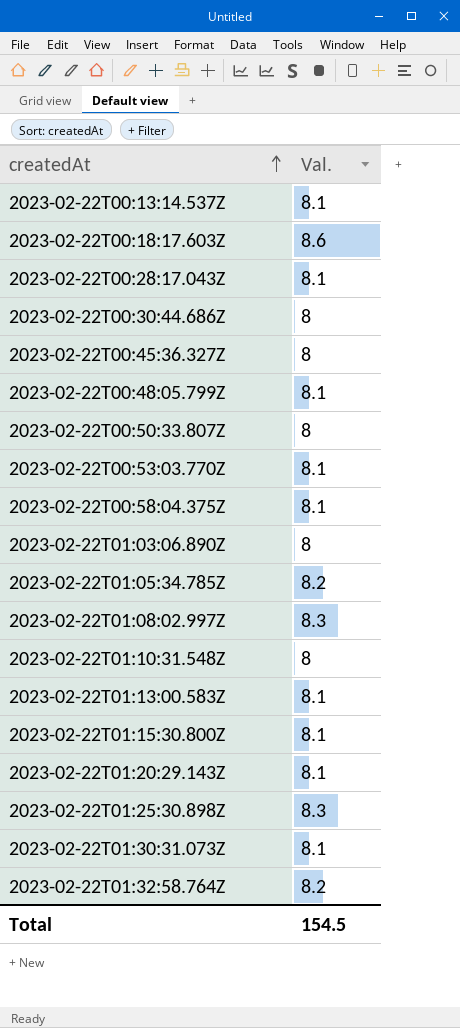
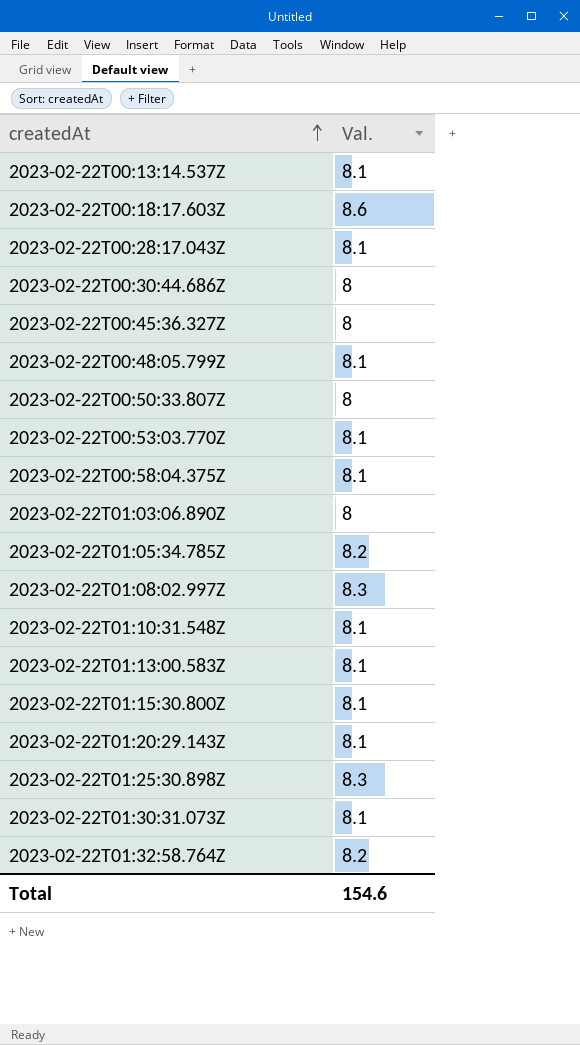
2023-02-22T01:10:31.548Z | Val.: 8 -> 8.1
Total | Val.: 154.5 -> 154.6

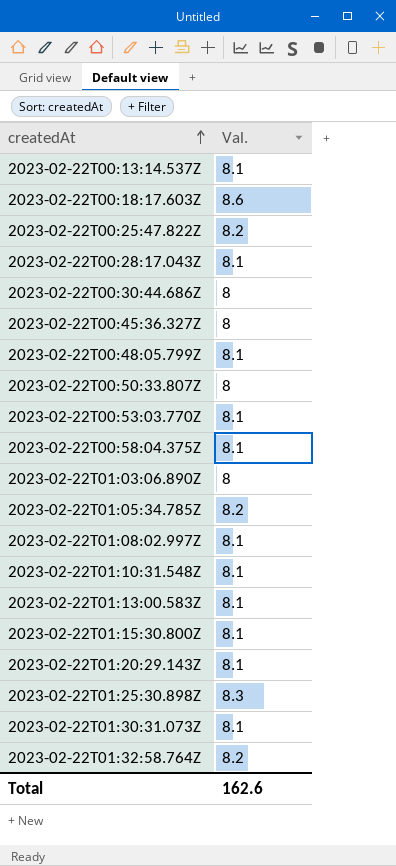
row 2023-02-22T00:25:47.822Z: none -> 8.2
2023-02-22T01:08:02.997Z | Val.: 8.3 -> 8.1
Total | Val.: 154.6 -> 162.6

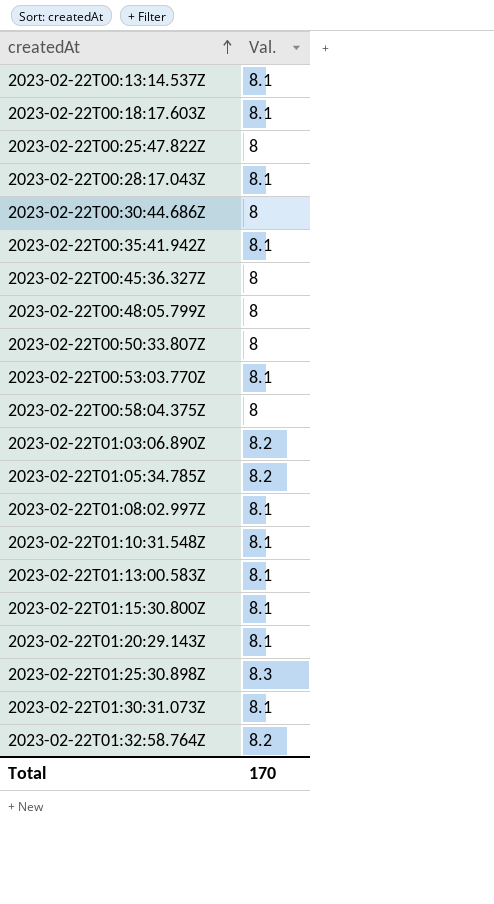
2023-02-22T00:18:17.603Z | Val.: 8.6 -> 8.1
2023-02-22T00:25:47.822Z | Val.: 8.2 -> 8
row 2023-02-22T00:35:41.942Z: none -> 8.1
2023-02-22T00:48:05.799Z | Val.: 8.1 -> 8
2023-02-22T00:58:04.375Z | Val.: 8.1 -> 8
2023-02-22T01:03:06.890Z | Val.: 8 -> 8.2
Total | Val.: 162.6 -> 170

